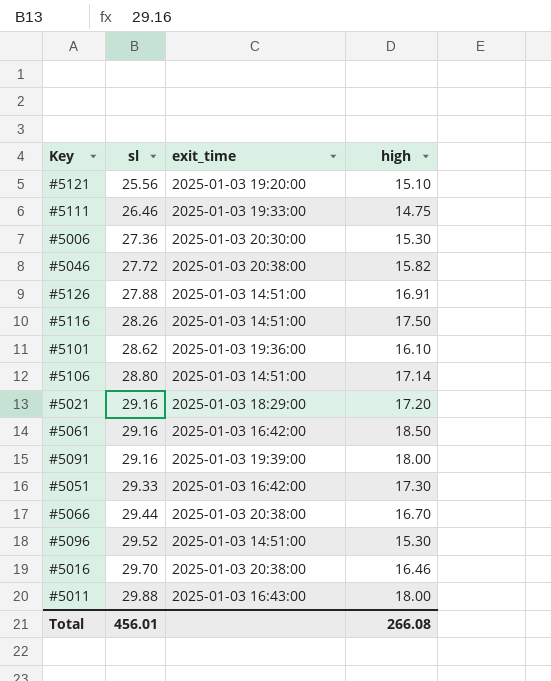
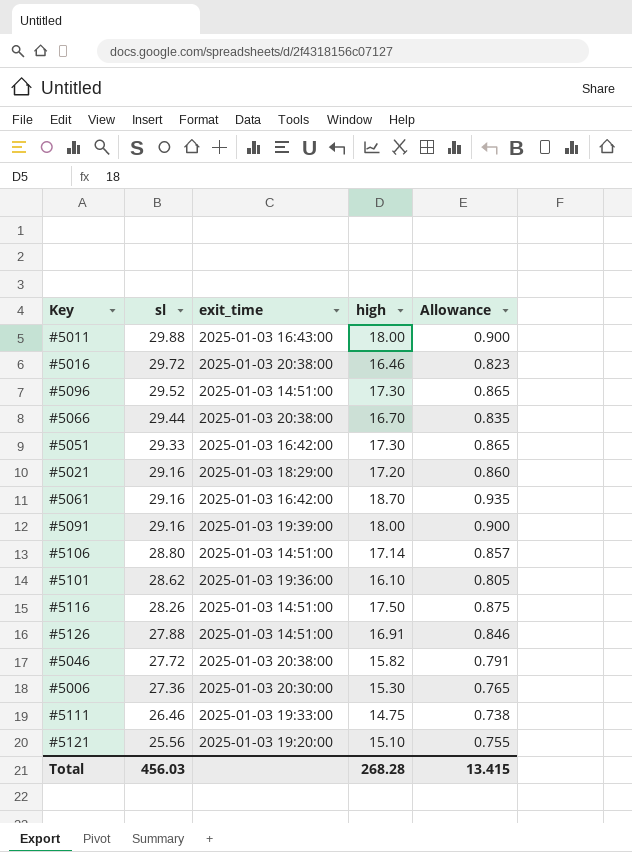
row order: sl ascending -> sl descending
column Allowance | formula: none -> [high] * 0.05
#5016 | sl: 29.70 -> 29.72
#5096 | high: 15.30 -> 17.30
#5061 | high: 18.50 -> 18.70
Total | sl: 456.01 -> 456.03
Total | high: 266.08 -> 268.28

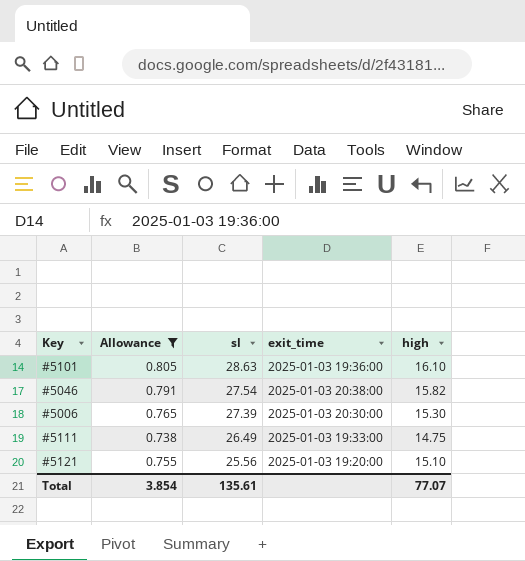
filter: none -> Allowance <= 0.805
column Allowance | position: 5 -> 2
#5101 | sl: 28.62 -> 28.63
#5046 | sl: 27.72 -> 27.54
#5006 | sl: 27.36 -> 27.39
#5111 | sl: 26.46 -> 26.49
Total | Allowance: 13.415 -> 3.854
Total | sl: 456.03 -> 135.61
Total | high: 268.28 -> 77.07

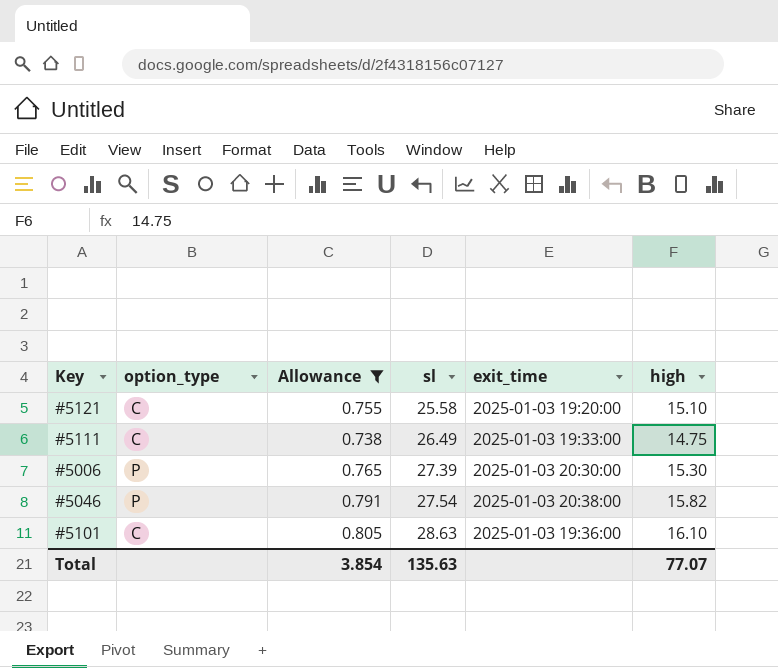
row order: sl descending -> sl ascending
column option_type | position: none -> 2
#5121 | sl: 25.56 -> 25.58
Total | sl: 135.61 -> 135.63

